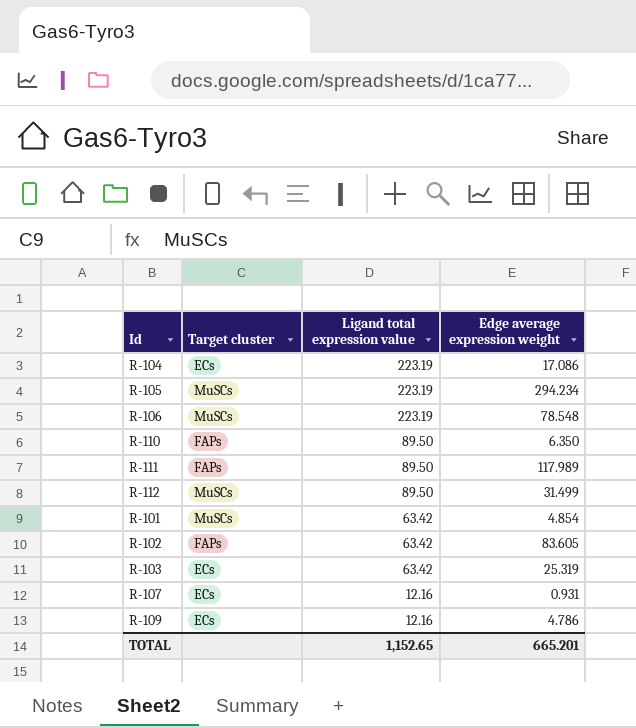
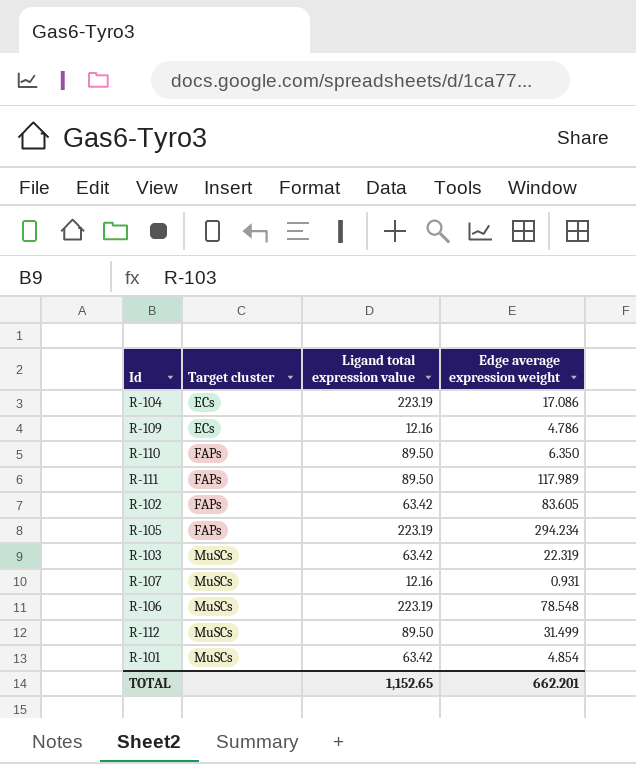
row order: Ligand total expression value descending -> Target cluster ascending
R-105 | Target cluster: MuSCs -> FAPs
R-103 | Target cluster: ECs -> MuSCs
R-103 | Edge average expression weight: 25.319 -> 22.319
R-107 | Target cluster: ECs -> MuSCs
TOTAL | Edge average expression weight: 665.201 -> 662.201

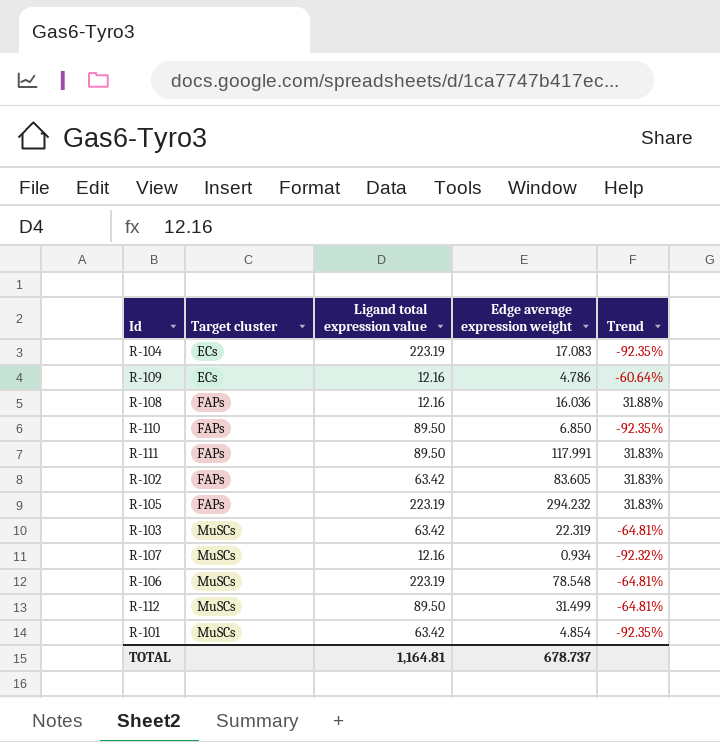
column Trend | formula: none -> ([Edge average expression weight] - [Ligand total expression value]) / [Ligand total expression value]
R-104 | Edge average expression weight: 17.086 -> 17.083
row R-108: none -> FAPs | 12.16 | 16.036 | 31.88%
R-110 | Edge average expression weight: 6.350 -> 6.850
R-111 | Edge average expression weight: 117.989 -> 117.991
R-105 | Edge average expression weight: 294.234 -> 294.232
R-107 | Edge average expression weight: 0.931 -> 0.934
TOTAL | Ligand total expression value: 1,152.65 -> 1,164.81
TOTAL | Edge average expression weight: 662.201 -> 678.737

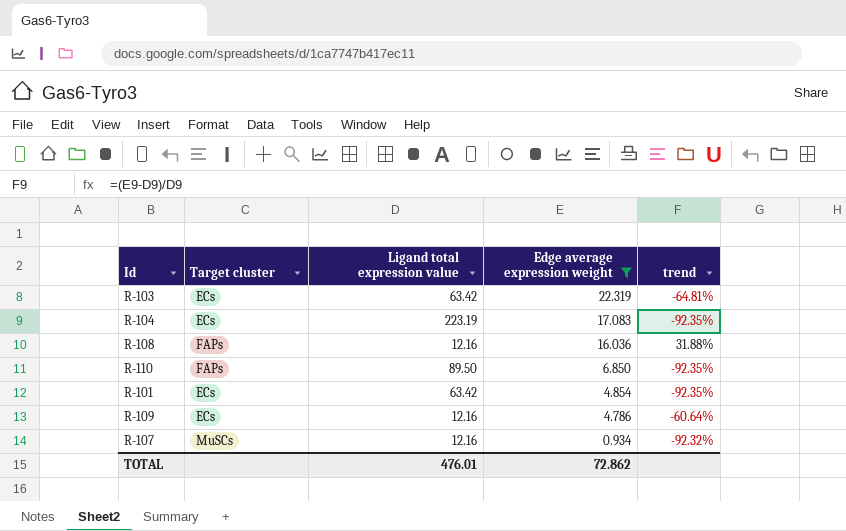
filter: none -> Edge average expression weight <= 22.319
row order: Target cluster ascending -> Edge average expression weight descending
column name: Trend -> trend
R-103 | Target cluster: MuSCs -> ECs
R-101 | Target cluster: MuSCs -> ECs
TOTAL | Ligand total expression value: 1,164.81 -> 476.01
TOTAL | Edge average expression weight: 678.737 -> 72.862

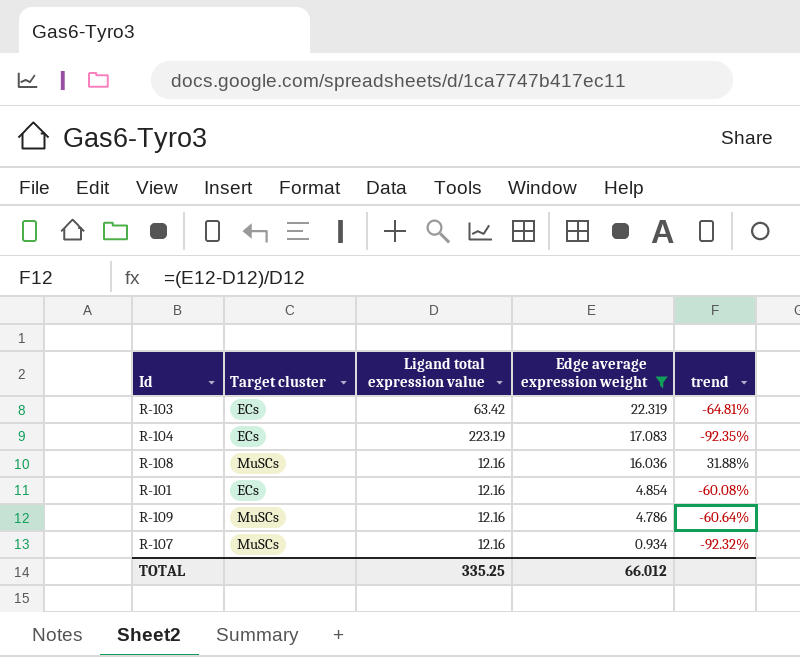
row R-110: FAPs | 89.50 | 6.850 | -92.35% -> none
R-108 | Target cluster: FAPs -> MuSCs
R-101 | Ligand total expression value: 63.42 -> 12.16
R-101 | trend: -92.35% -> -60.08%
R-109 | Target cluster: ECs -> MuSCs
TOTAL | Ligand total expression value: 476.01 -> 335.25
TOTAL | Edge average expression weight: 72.862 -> 66.012

